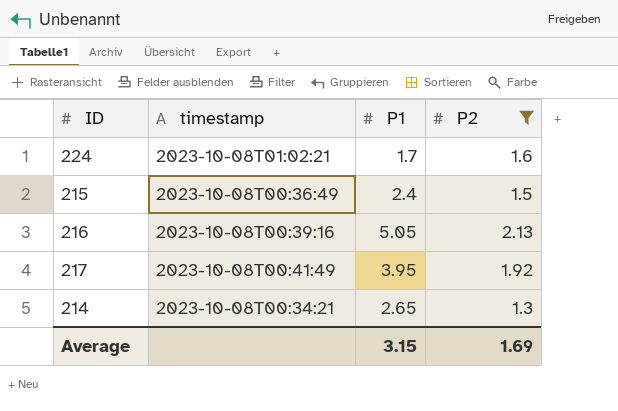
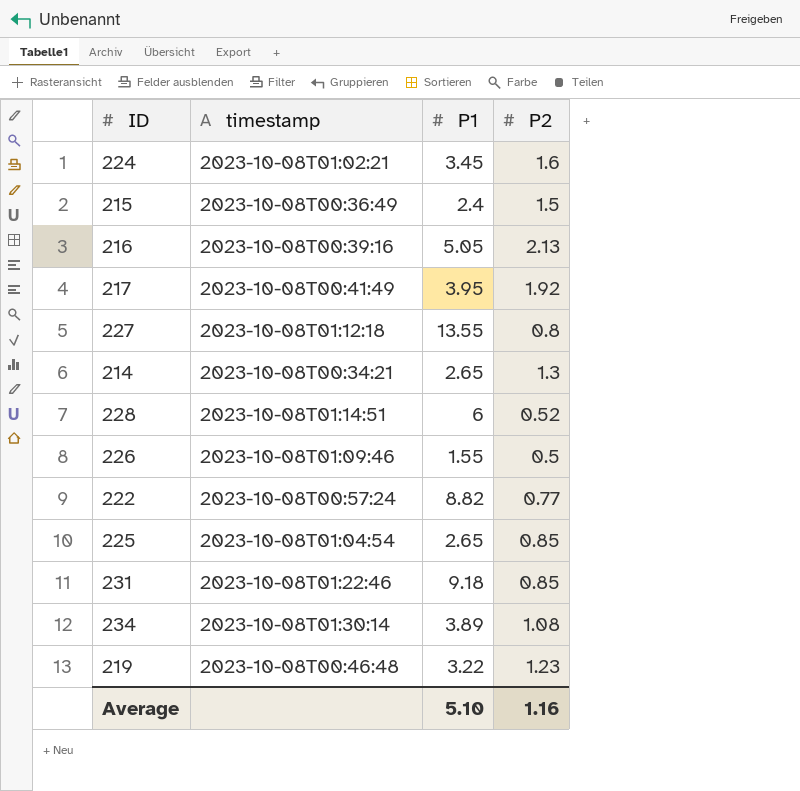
filter: P2 >= 1.3 -> none
224 | P1: 1.7 -> 3.45
Average | P1: 3.15 -> 5.10
Average | P2: 1.69 -> 1.16

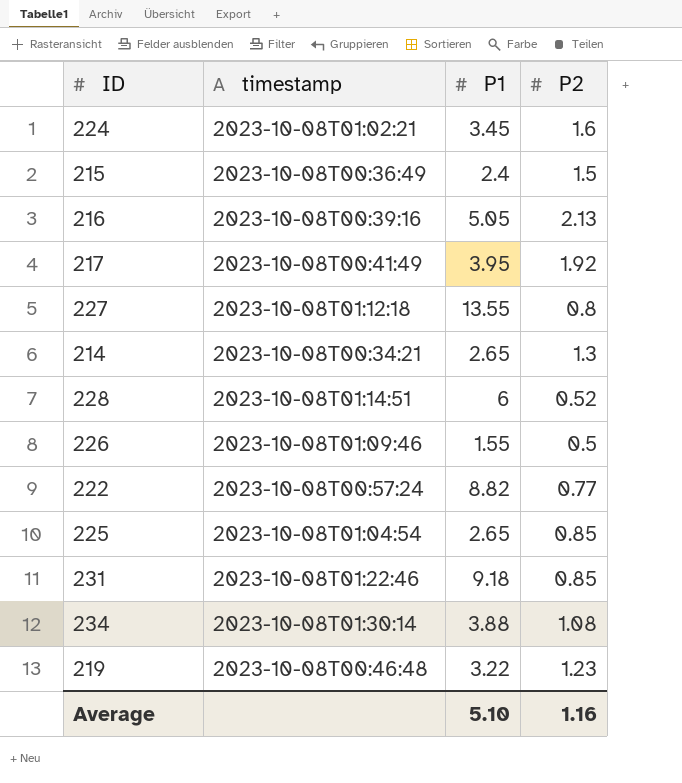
234 | P1: 3.89 -> 3.88

